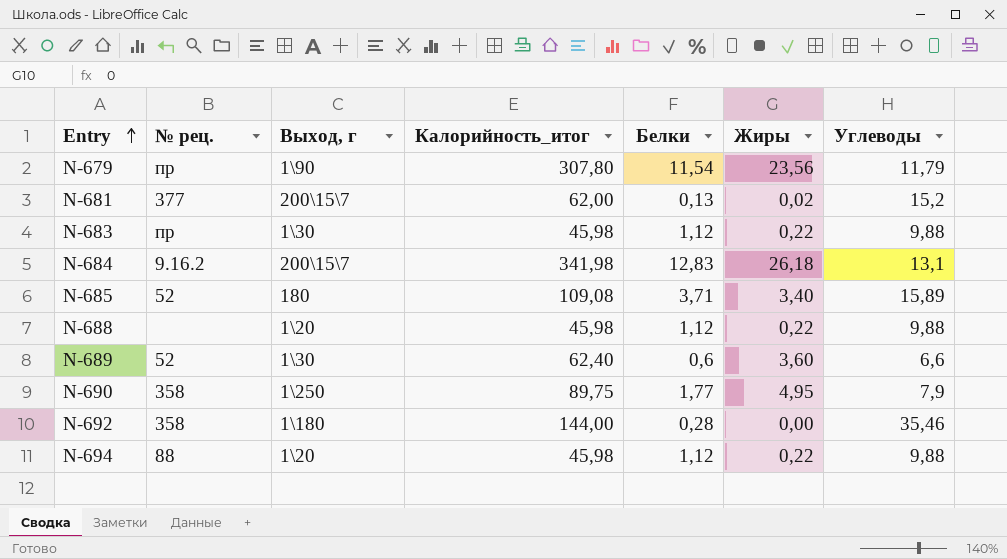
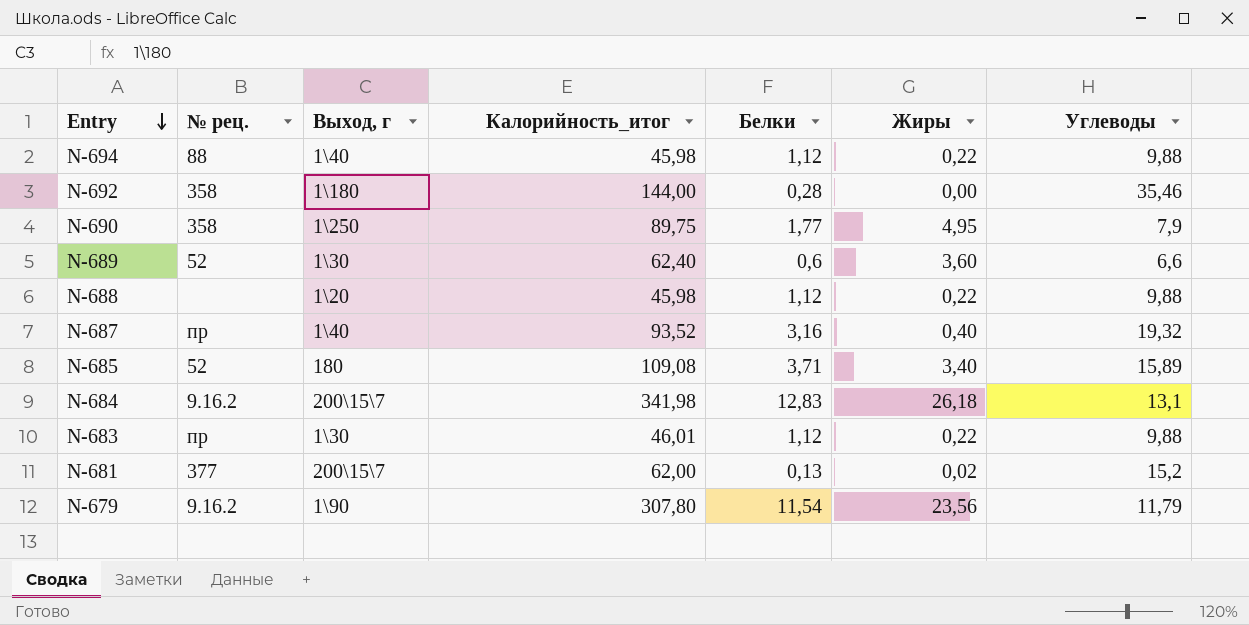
row order: Entry ascending -> Entry descending
N-694 | Выход, г: 1\20 -> 1\40
row N-687: none -> пр | 1\40 | 93,52 | 3,16 | 0,40 | 19,32
N-683 | Калорийность_итог: 45,98 -> 46,01
N-679 | № рец.: пр -> 9.16.2

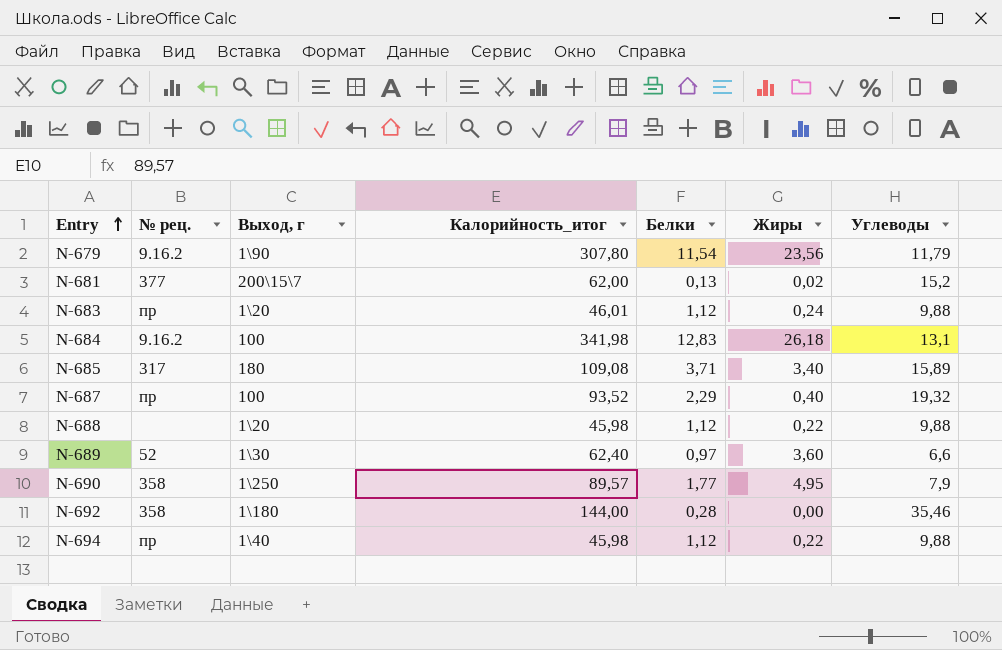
row order: Entry descending -> Entry ascending
N-683 | Выход, г: 1\30 -> 1\20
N-683 | Жиры: 0,22 -> 0,24
N-684 | Выход, г: 200\15\7 -> 100
N-685 | № рец.: 52 -> 317
N-687 | Выход, г: 1\40 -> 100
N-687 | Белки: 3,16 -> 2,29
N-689 | Белки: 0,6 -> 0,97
N-690 | Калорийность_итог: 89,75 -> 89,57
N-694 | № рец.: 88 -> пр

